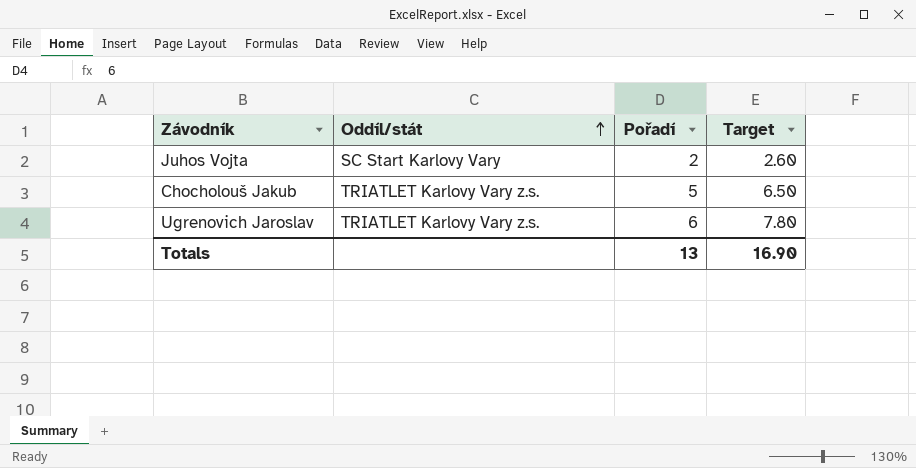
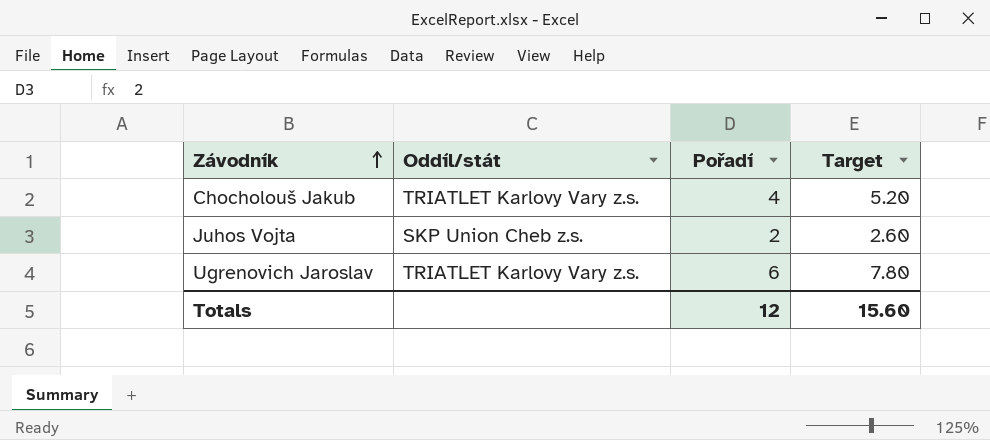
row order: Oddíl/stát ascending -> Závodník ascending
Chocholouš Jakub | Pořadí: 5 -> 4
Chocholouš Jakub | Target: 6.50 -> 5.20
Juhos Vojta | Oddíl/stát: SC Start Karlovy Vary -> SKP Union Cheb z.s.
Totals | Pořadí: 13 -> 12
Totals | Target: 16.90 -> 15.60

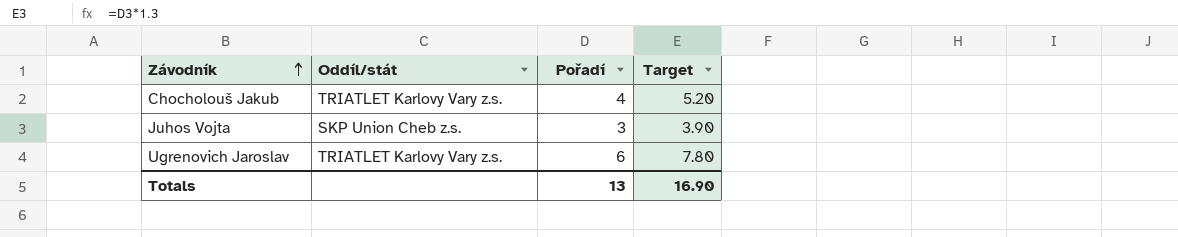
Juhos Vojta | Pořadí: 2 -> 3
Juhos Vojta | Target: 2.60 -> 3.90
Totals | Pořadí: 12 -> 13
Totals | Target: 15.60 -> 16.90

